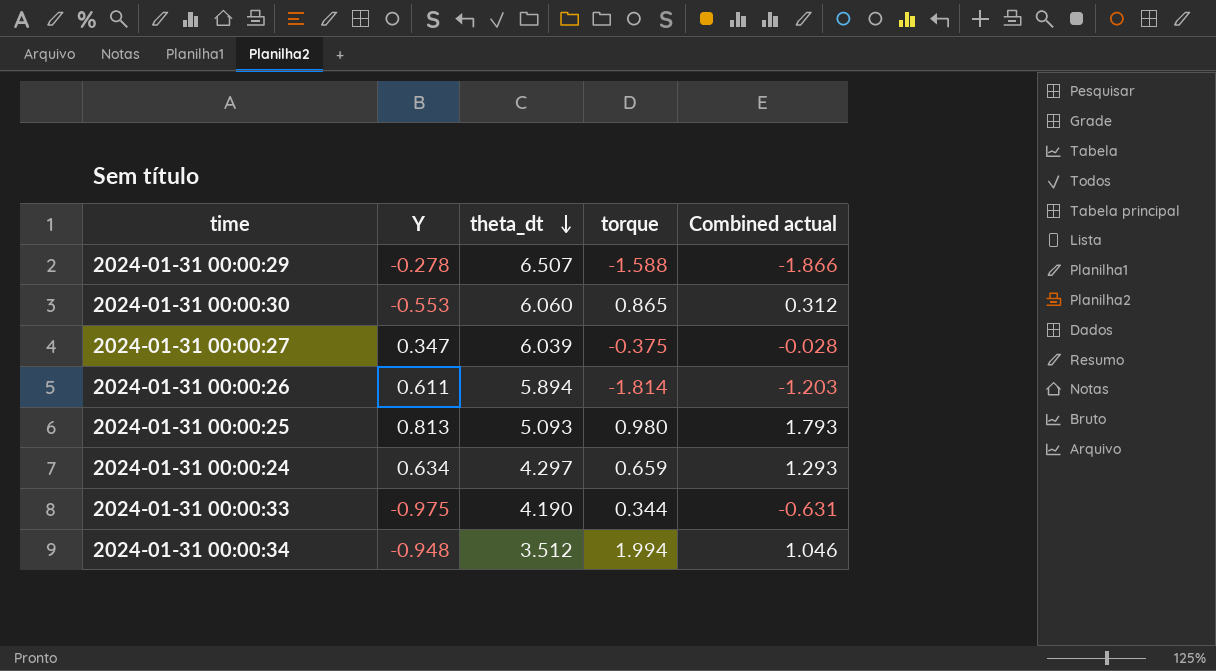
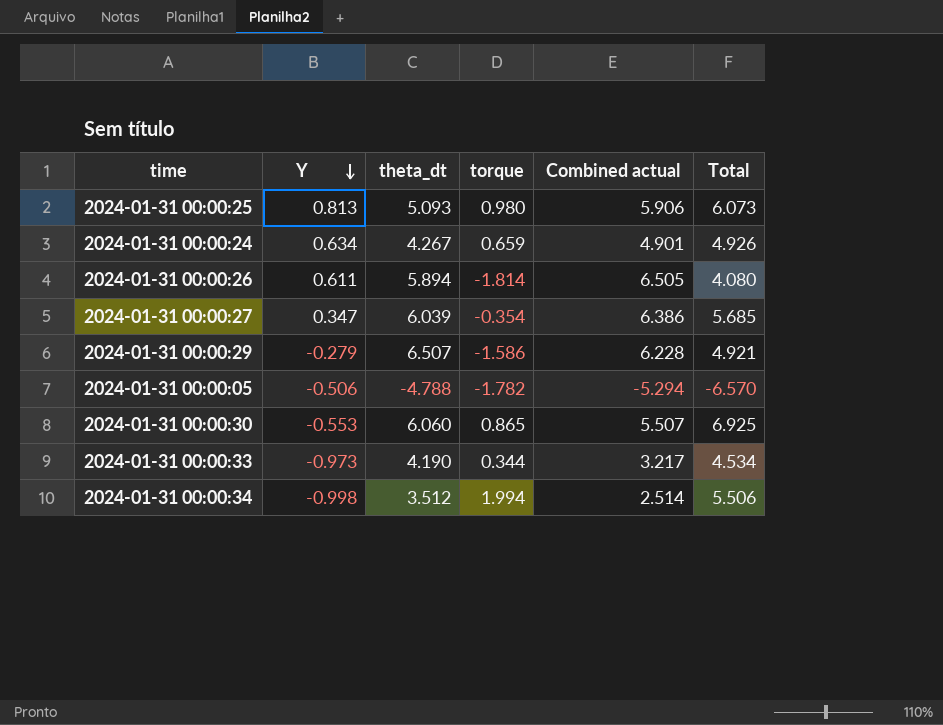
row order: theta_dt descending -> Y descending
column Combined actual | formula: [Y] + [torque] -> [Y] + [theta_dt]
column Total | formula: none -> [theta_dt] + [torque]
2024-01-31 00:00:24 | theta_dt: 4.297 -> 4.267
2024-01-31 00:00:27 | torque: -0.375 -> -0.354
2024-01-31 00:00:29 | Y: -0.278 -> -0.279
2024-01-31 00:00:29 | torque: -1.588 -> -1.586
row 2024-01-31 00:00:05: none -> -0.506 | -4.788 | -1.782 | -5.294 | -6.570
2024-01-31 00:00:33 | Y: -0.975 -> -0.973
2024-01-31 00:00:34 | Y: -0.948 -> -0.998

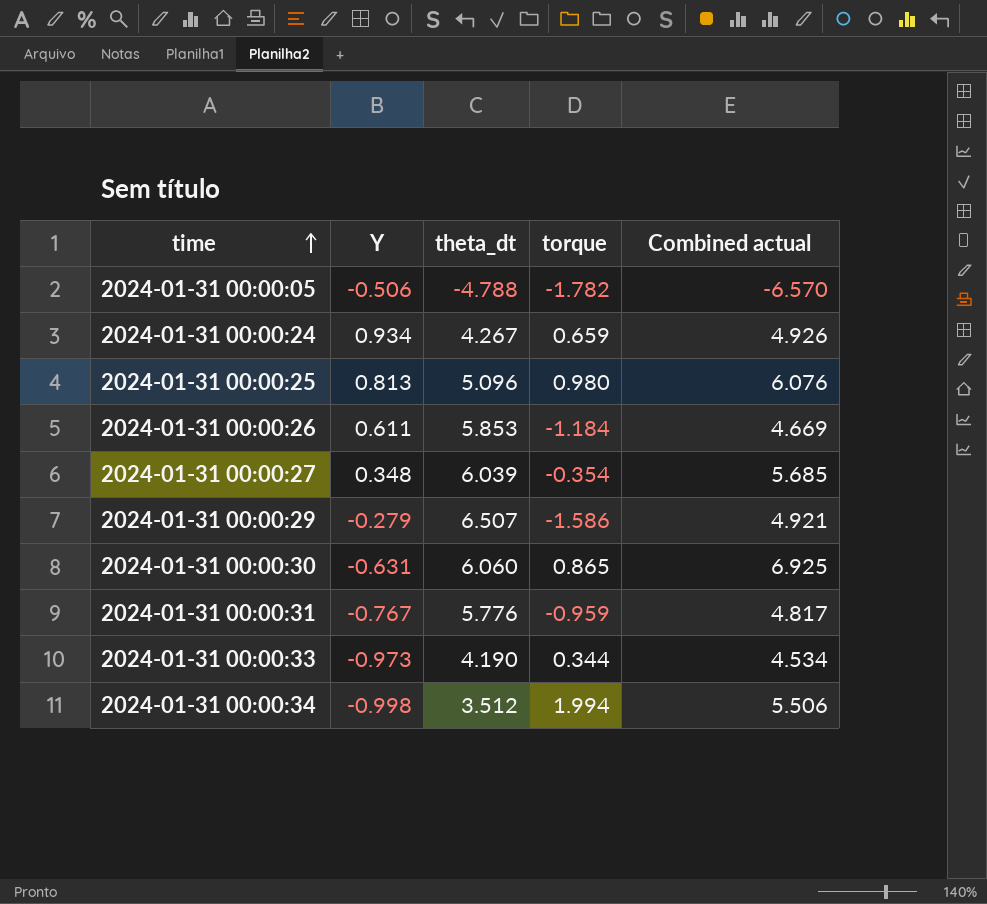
row order: Y descending -> time ascending
column Total | formula: [theta_dt] + [torque] -> none
column Combined actual | formula: [Y] + [theta_dt] -> [theta_dt] + [torque]
2024-01-31 00:00:24 | Y: 0.634 -> 0.934
2024-01-31 00:00:25 | theta_dt: 5.093 -> 5.096
2024-01-31 00:00:26 | theta_dt: 5.894 -> 5.853
2024-01-31 00:00:26 | torque: -1.814 -> -1.184
2024-01-31 00:00:27 | Y: 0.347 -> 0.348
2024-01-31 00:00:30 | Y: -0.553 -> -0.631
row 2024-01-31 00:00:31: none -> -0.767 | 5.776 | -0.959 | 4.817

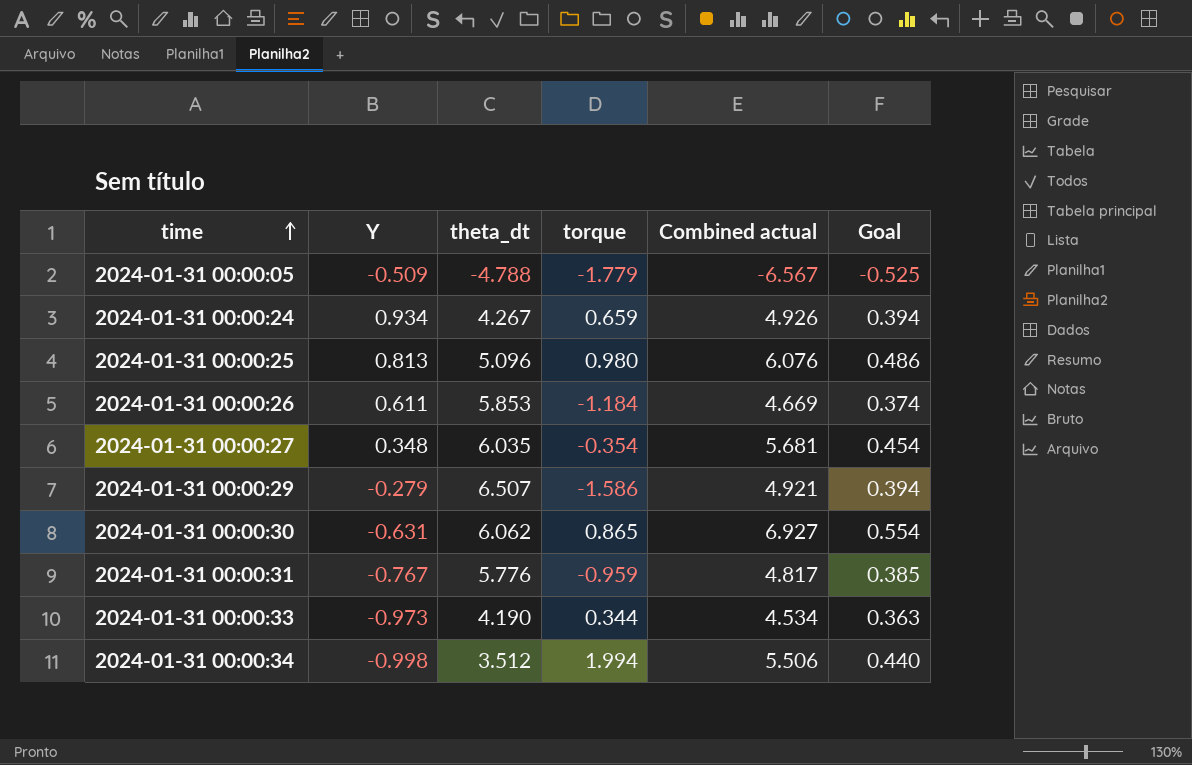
column Goal | formula: none -> [Combined actual] * 0.08
2024-01-31 00:00:05 | Y: -0.506 -> -0.509
2024-01-31 00:00:05 | torque: -1.782 -> -1.779
2024-01-31 00:00:05 | Combined actual: -6.570 -> -6.567
2024-01-31 00:00:27 | theta_dt: 6.039 -> 6.035
2024-01-31 00:00:27 | Combined actual: 5.685 -> 5.681
2024-01-31 00:00:30 | theta_dt: 6.060 -> 6.062
2024-01-31 00:00:30 | Combined actual: 6.925 -> 6.927

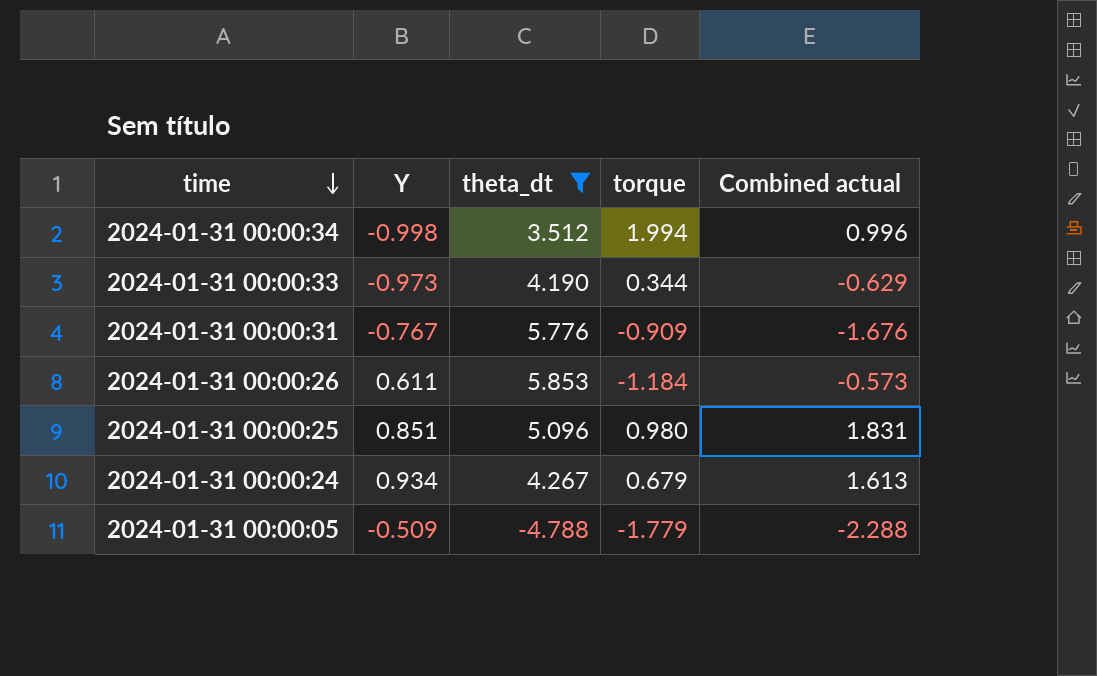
filter: none -> theta_dt <= 5.853
row order: time ascending -> time descending
column Goal | formula: [Combined actual] * 0.08 -> none
column Combined actual | formula: [theta_dt] + [torque] -> [Y] + [torque]
2024-01-31 00:00:31 | torque: -0.959 -> -0.909
2024-01-31 00:00:25 | Y: 0.813 -> 0.851
2024-01-31 00:00:24 | torque: 0.659 -> 0.679

